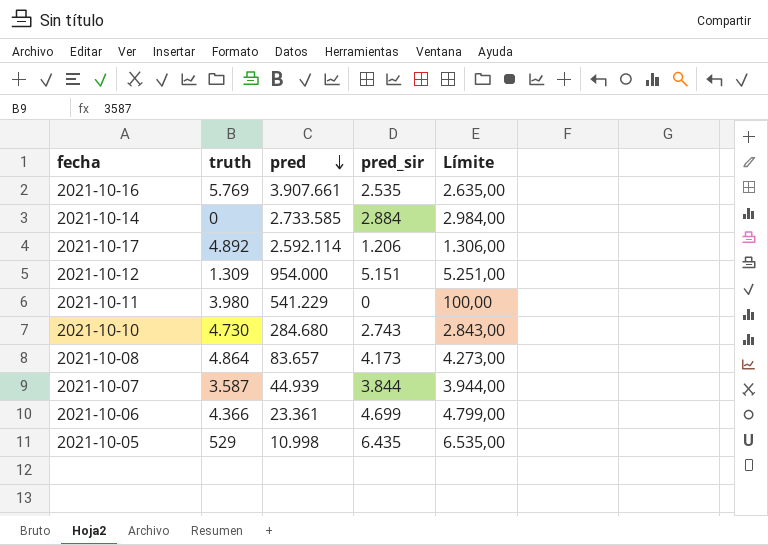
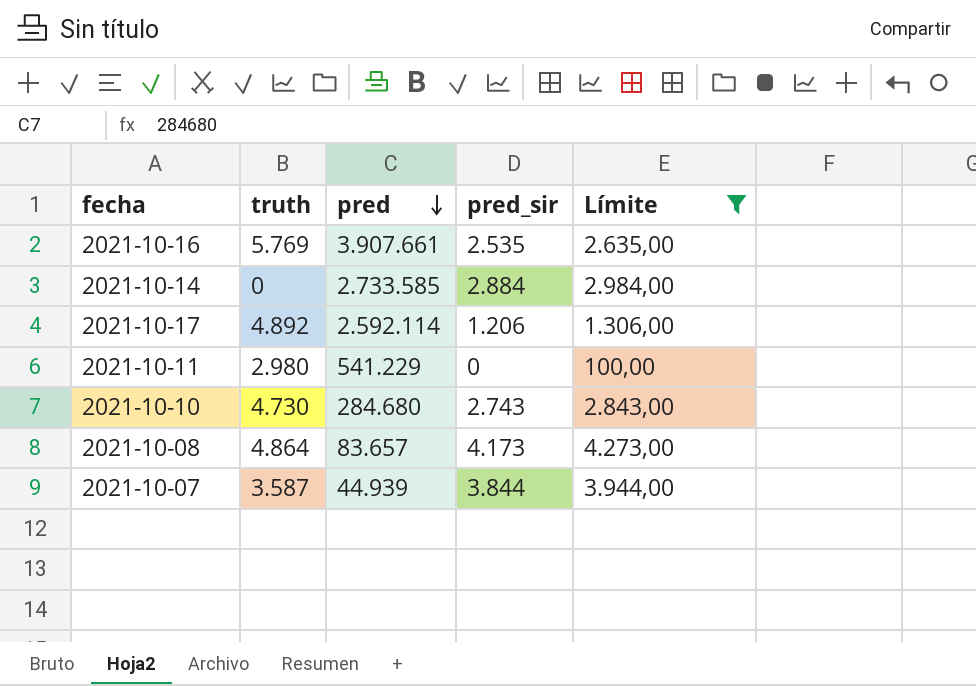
filter: none -> Límite <= 4.273,00
2021-10-11 | truth: 3.980 -> 2.980

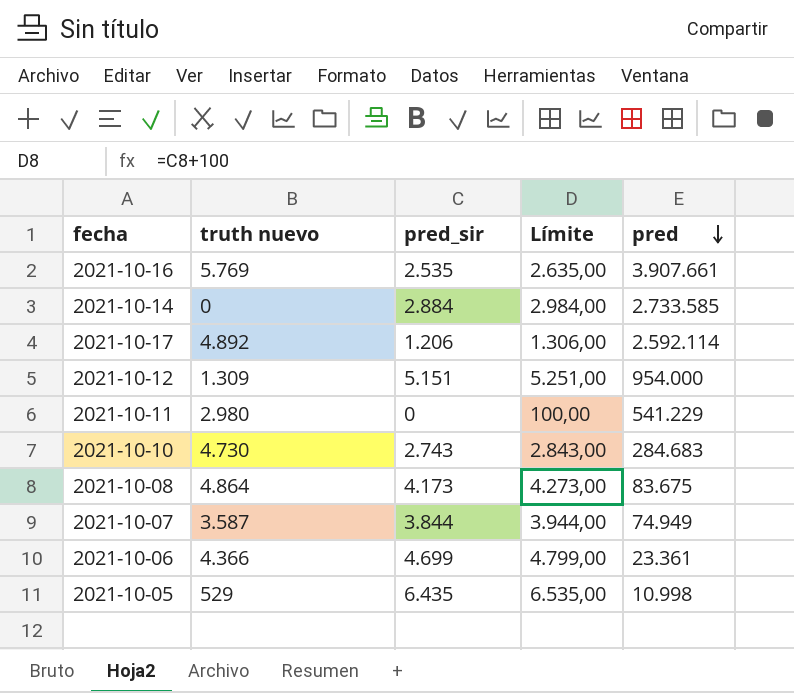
filter: Límite <= 4.273,00 -> none
column name: truth -> truth nuevo
column pred | position: 3 -> 5
2021-10-10 | pred: 284.680 -> 284.683
2021-10-08 | pred: 83.657 -> 83.675
2021-10-07 | pred: 44.939 -> 74.949

